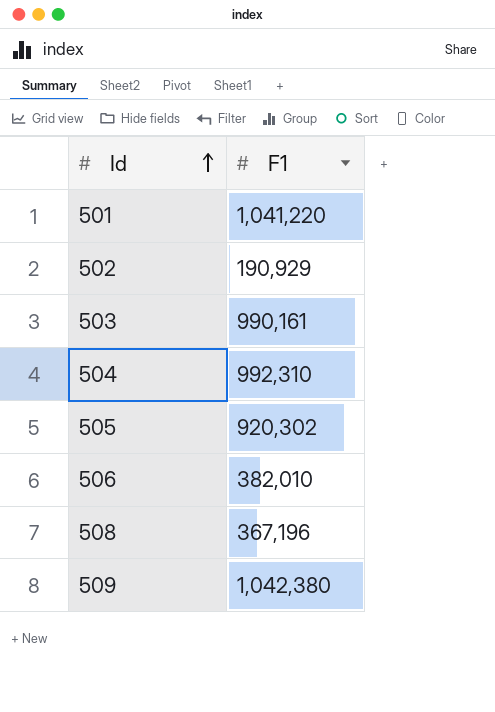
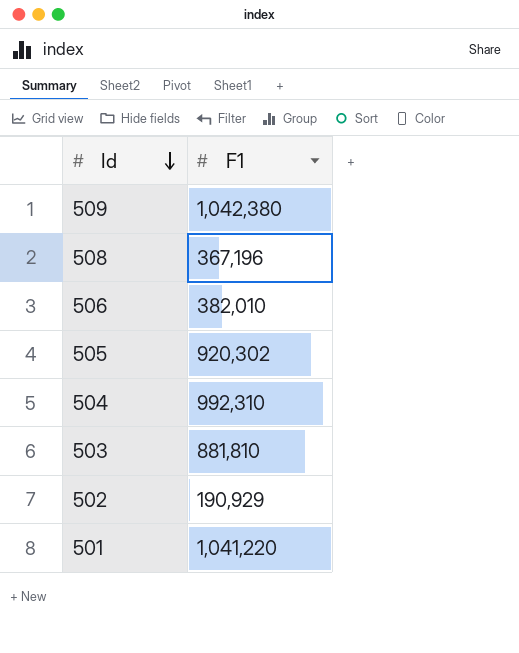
row order: Id ascending -> Id descending
503 | F1: 990,161 -> 881,810

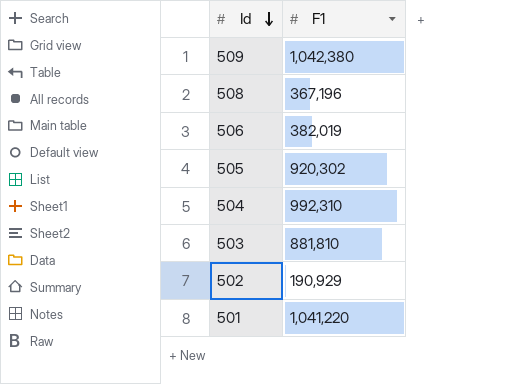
506 | F1: 382,010 -> 382,019

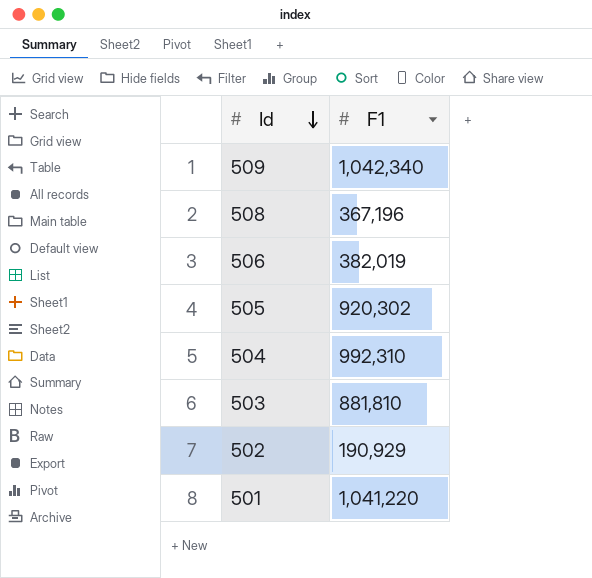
509 | F1: 1,042,380 -> 1,042,340

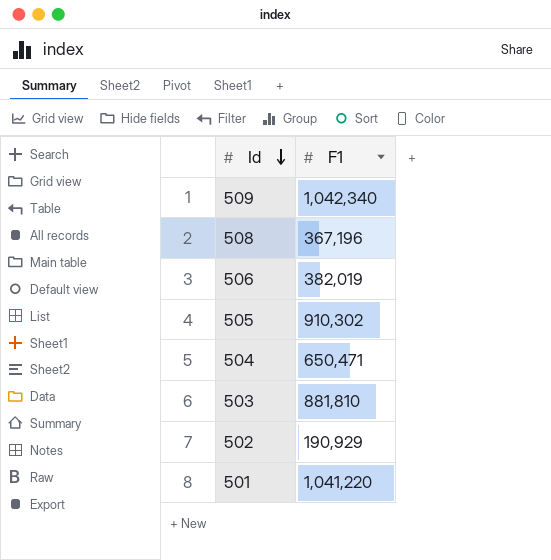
505 | F1: 920,302 -> 910,302
504 | F1: 992,310 -> 650,471

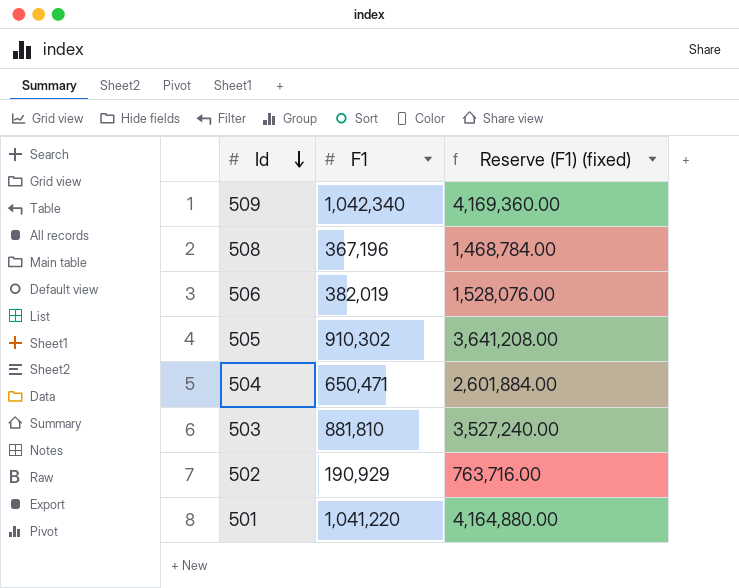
column Reserve (F1) (fixed) | formula: none -> [F1] * 4

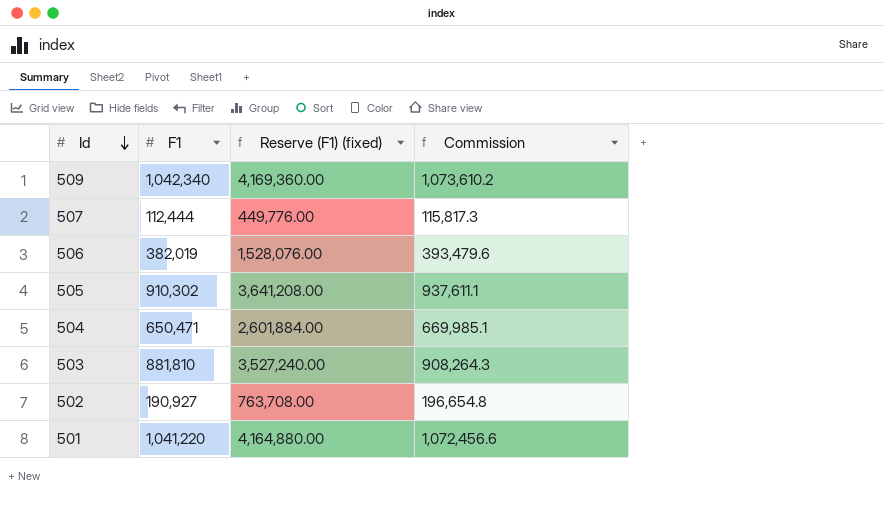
column Commission | formula: none -> [F1] * 1.03
row 508: 367,196 | 1,468,784.00 -> none
row 507: none -> 112,444 | 449,776.00 | 115,817.3
502 | F1: 190,929 -> 190,927
502 | Reserve (F1) (fixed): 763,716.00 -> 763,708.00

